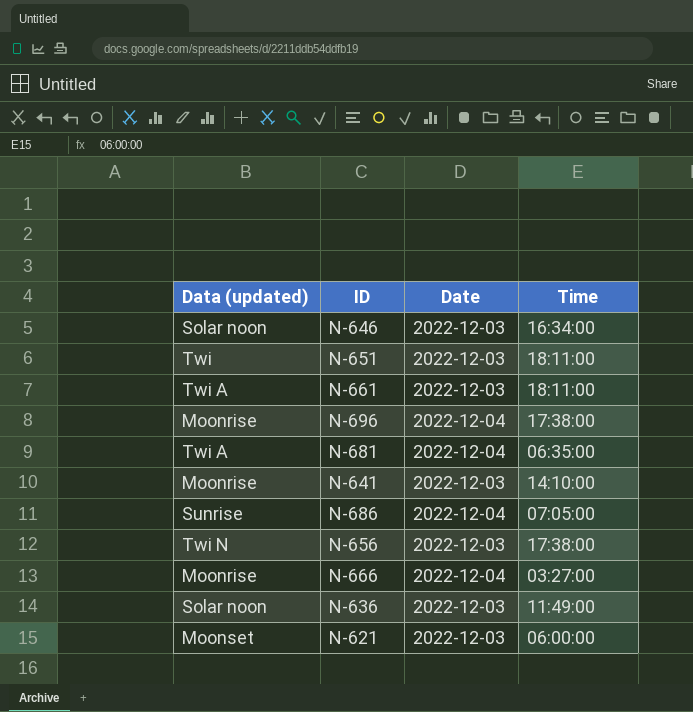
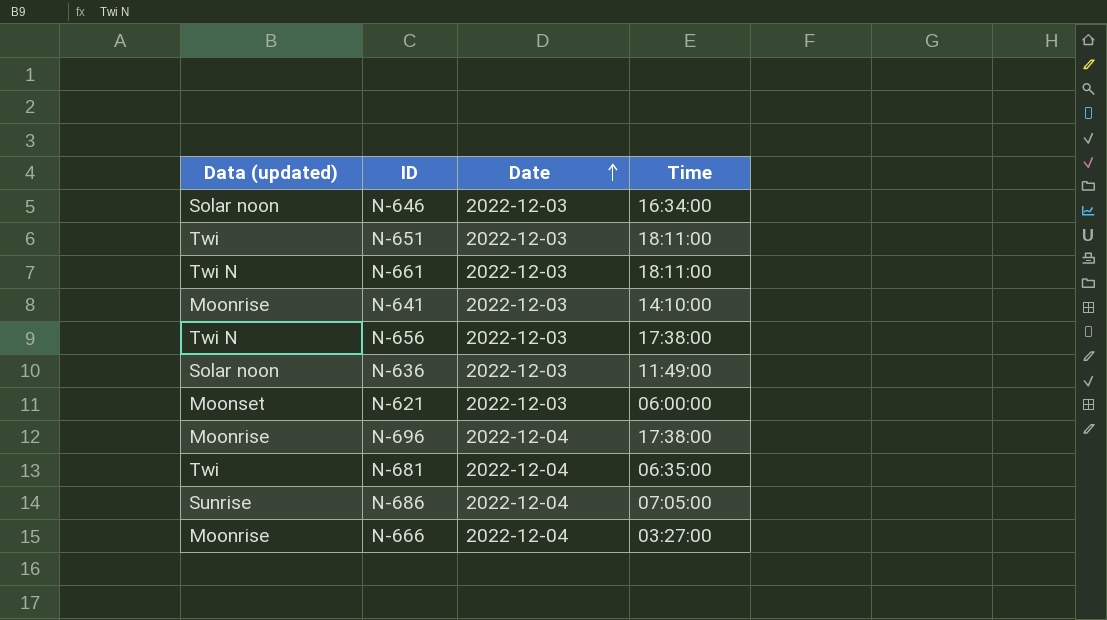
row order: none -> Date ascending
N-661 | Data (updated): Twi A -> Twi N
N-681 | Data (updated): Twi A -> Twi

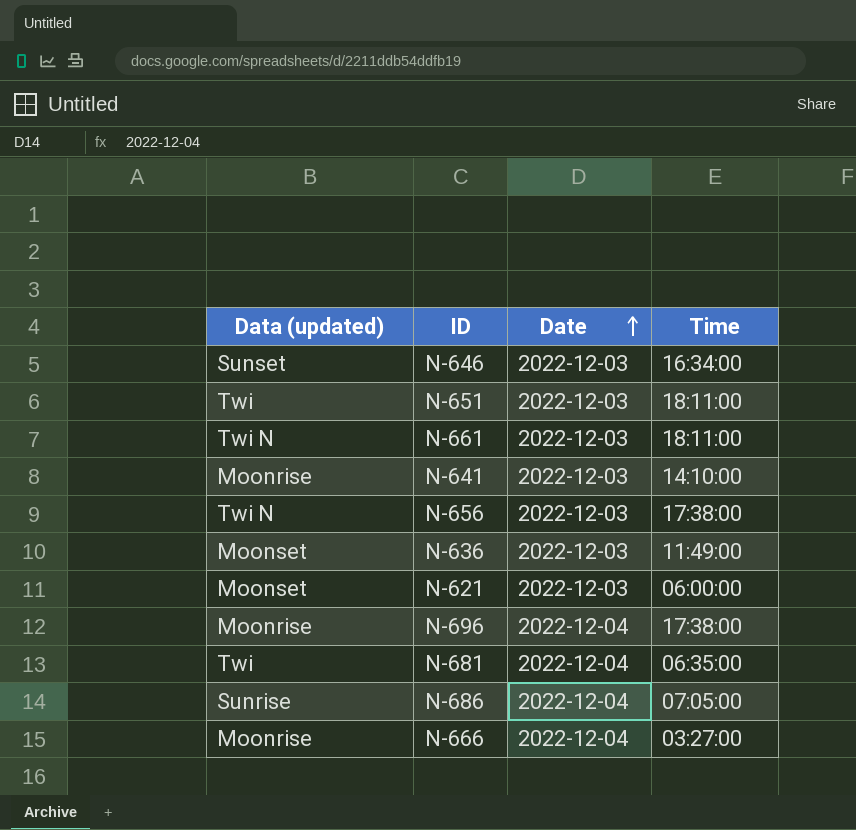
N-646 | Data (updated): Solar noon -> Sunset
N-636 | Data (updated): Solar noon -> Moonset

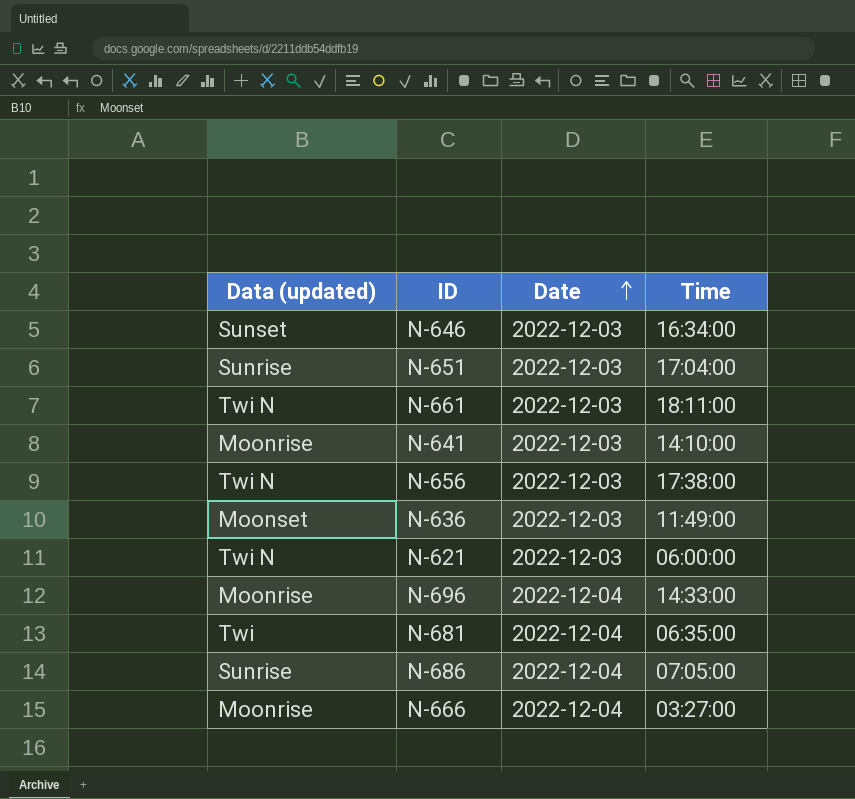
N-651 | Data (updated): Twi -> Sunrise
N-651 | Time: 18:11:00 -> 17:04:00
N-621 | Data (updated): Moonset -> Twi N
N-696 | Time: 17:38:00 -> 14:33:00

